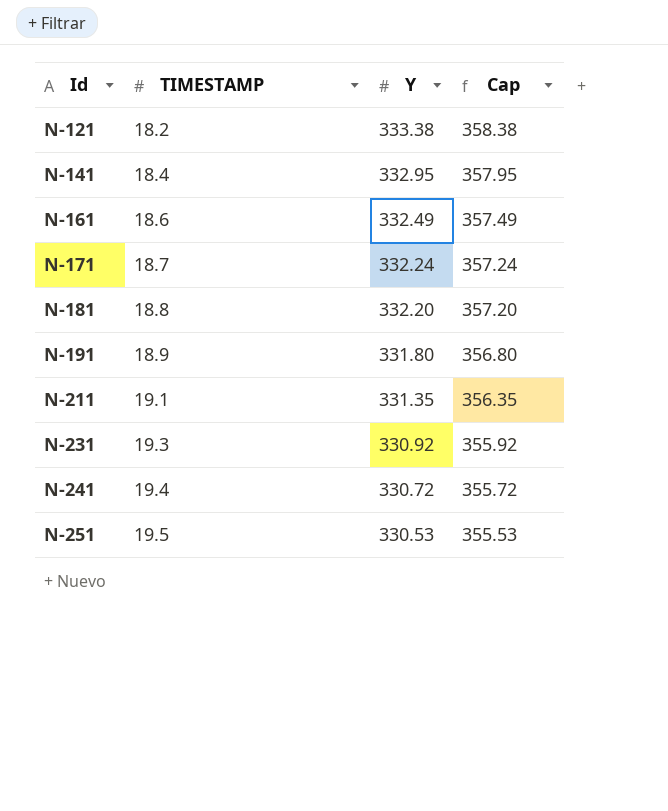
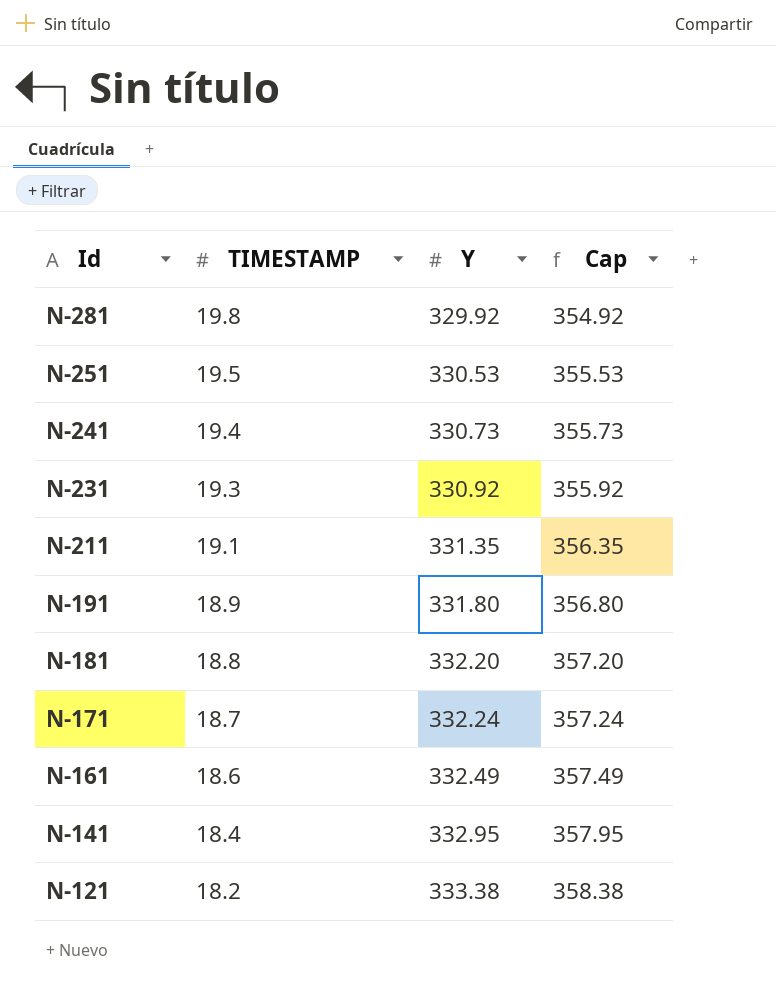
row order: Id ascending -> Id descending
row N-281: none -> 19.8 | 329.92 | 354.92
N-241 | Y: 330.72 -> 330.73
N-241 | Cap: 355.72 -> 355.73

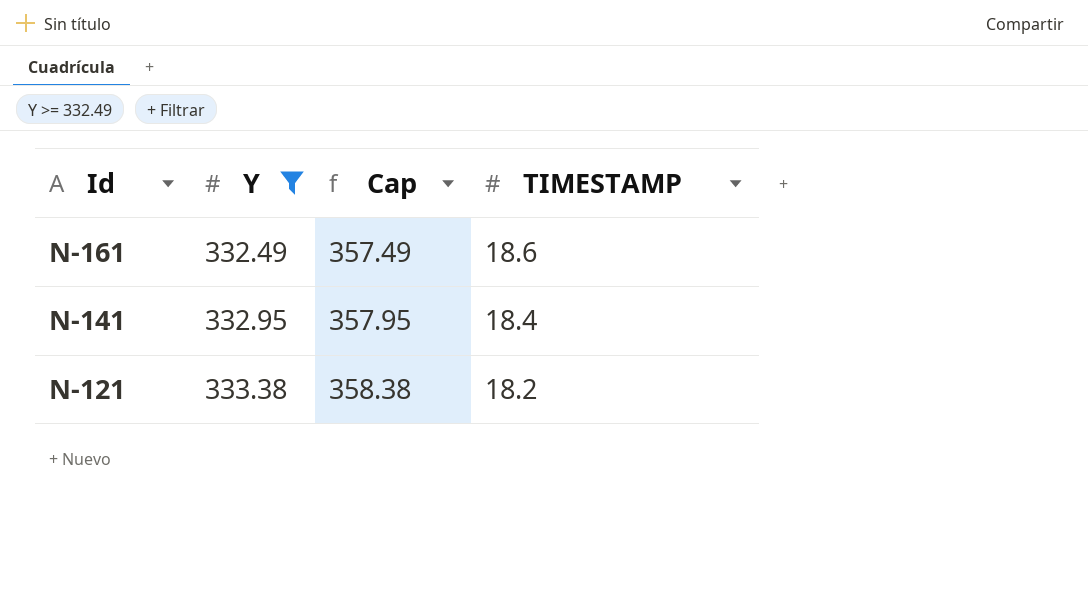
filter: none -> Y >= 332.49
column TIMESTAMP | position: 2 -> 4

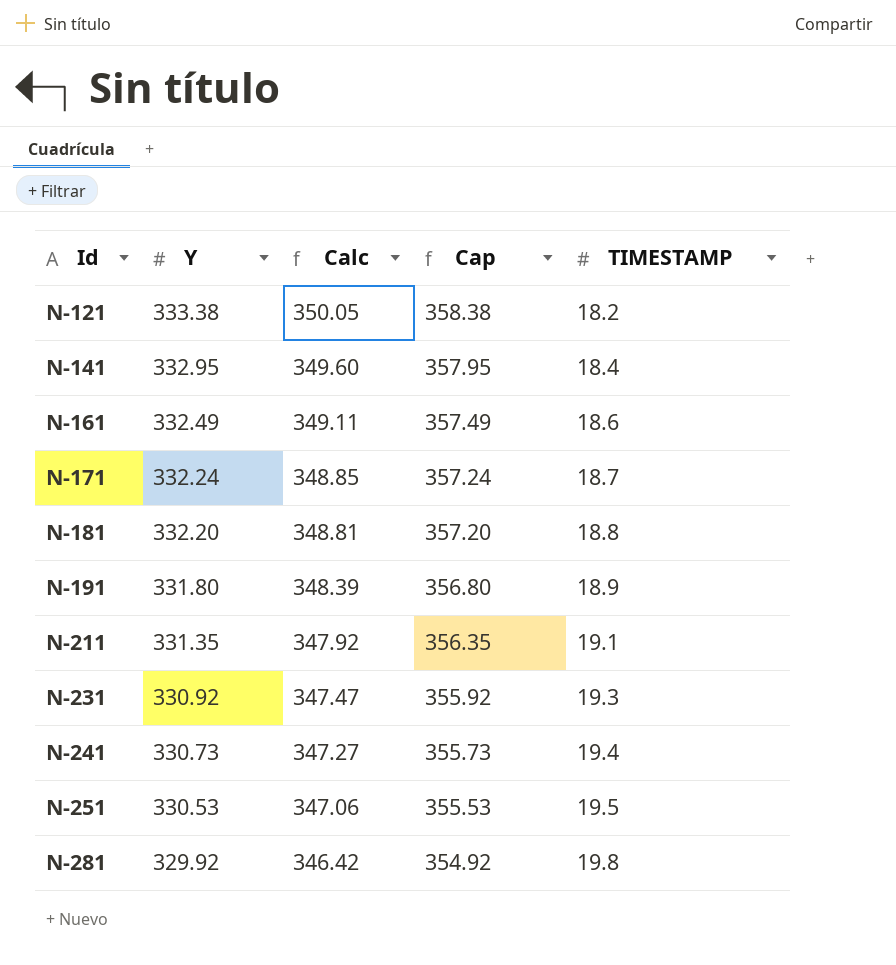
filter: Y >= 332.49 -> none
row order: Id descending -> Id ascending
column Calc | formula: none -> [Y] * 1.05

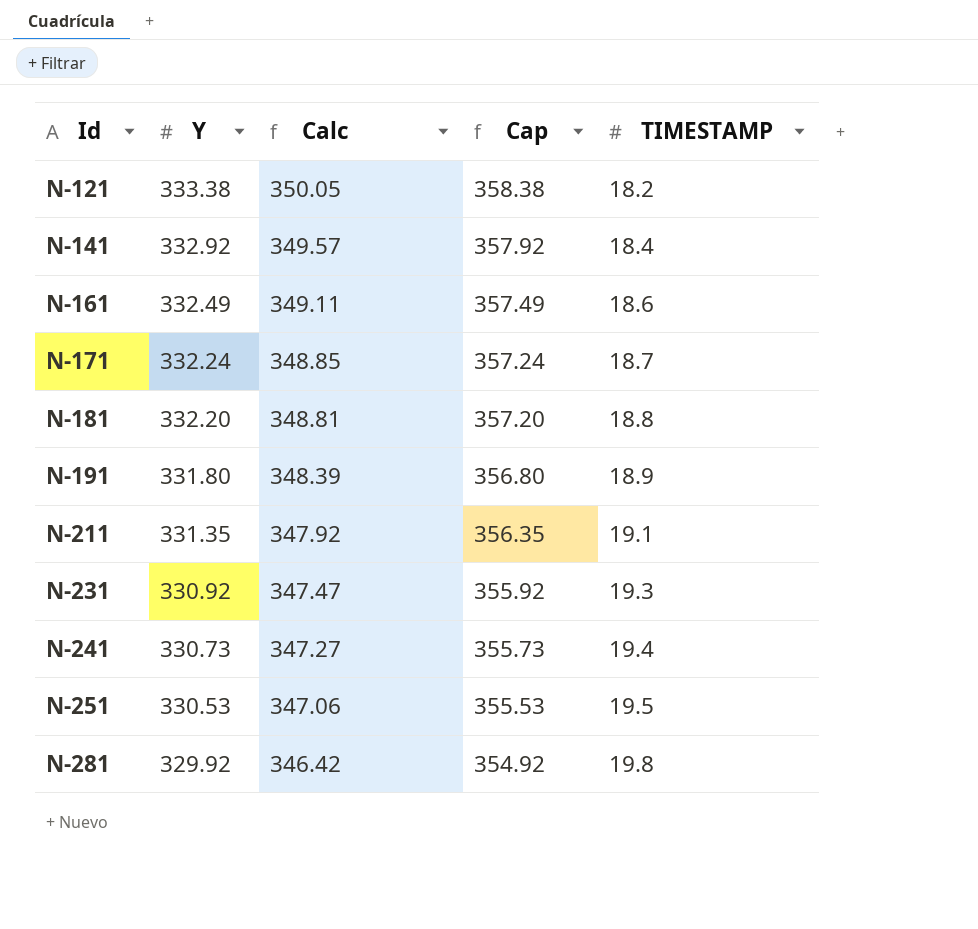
N-141 | Y: 332.95 -> 332.92
N-141 | Calc: 349.60 -> 349.57
N-141 | Cap: 357.95 -> 357.92

